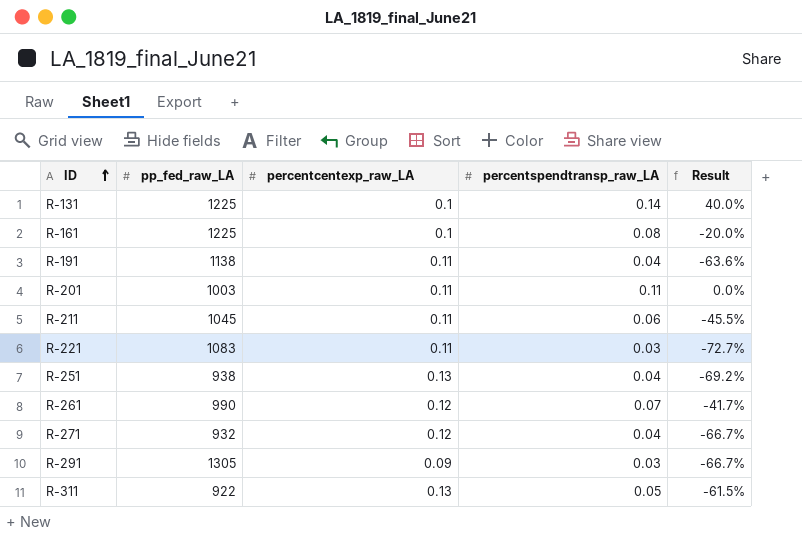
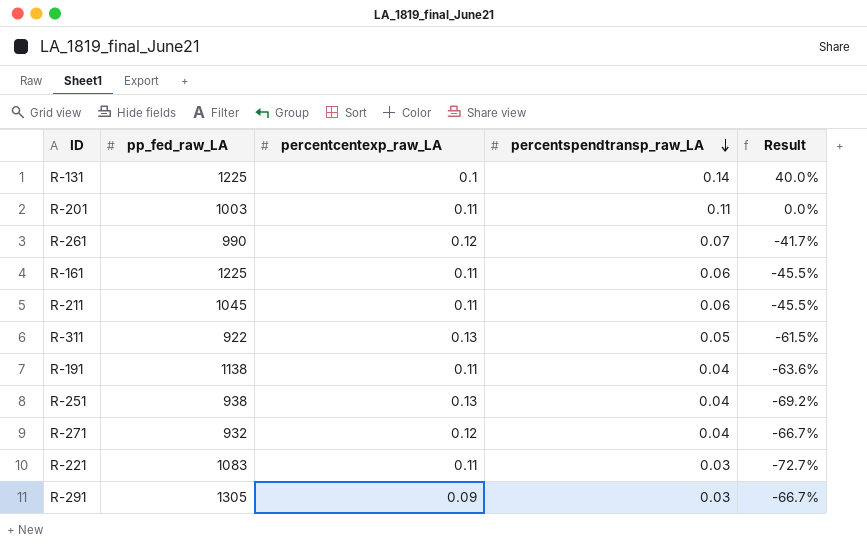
row order: ID ascending -> percentspendtransp_raw_LA descending
R-161 | percentcentexp_raw_LA: 0.1 -> 0.11
R-161 | percentspendtransp_raw_LA: 0.08 -> 0.06
R-161 | Result: -20.0% -> -45.5%

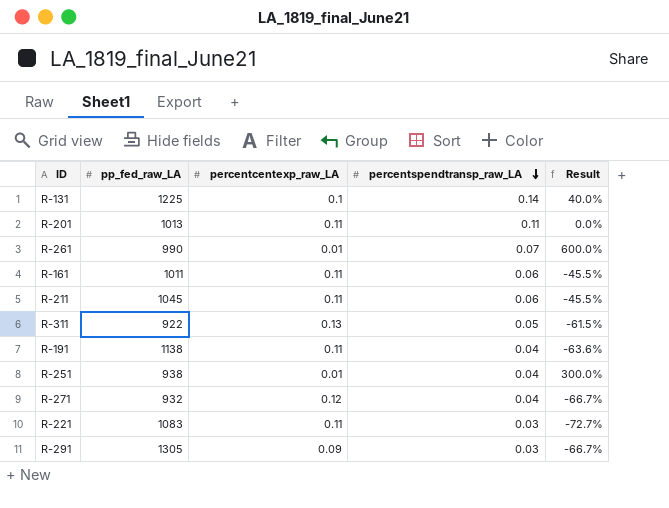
R-201 | pp_fed_raw_LA: 1003 -> 1013
R-261 | percentcentexp_raw_LA: 0.12 -> 0.01
R-261 | Result: -41.7% -> 600.0%
R-161 | pp_fed_raw_LA: 1225 -> 1011
R-251 | percentcentexp_raw_LA: 0.13 -> 0.01
R-251 | Result: -69.2% -> 300.0%

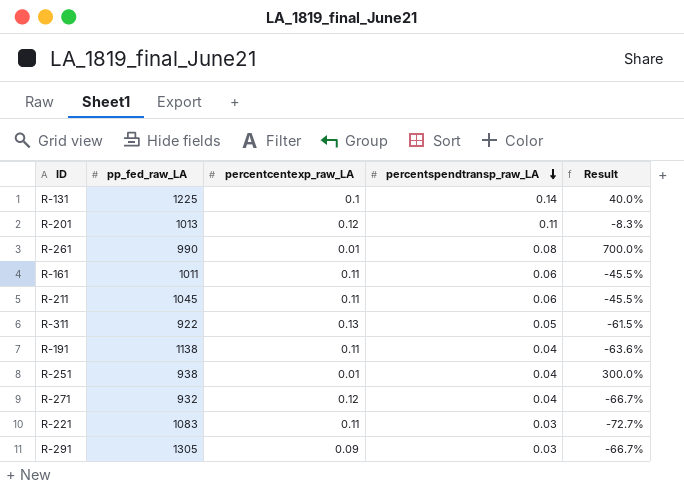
R-201 | percentcentexp_raw_LA: 0.11 -> 0.12
R-201 | Result: 0.0% -> -8.3%
R-261 | percentspendtransp_raw_LA: 0.07 -> 0.08
R-261 | Result: 600.0% -> 700.0%

